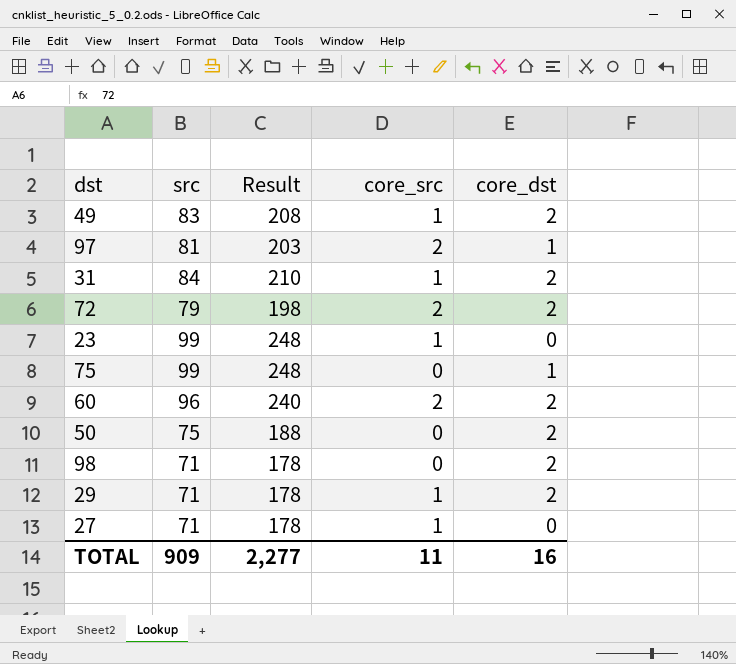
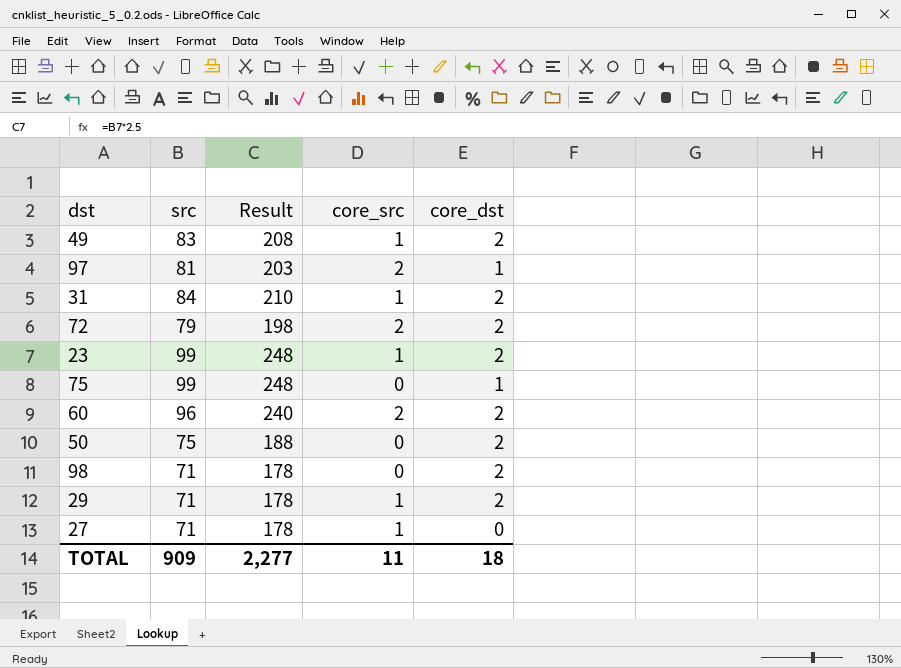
23 | core_dst: 0 -> 2
TOTAL | core_dst: 16 -> 18

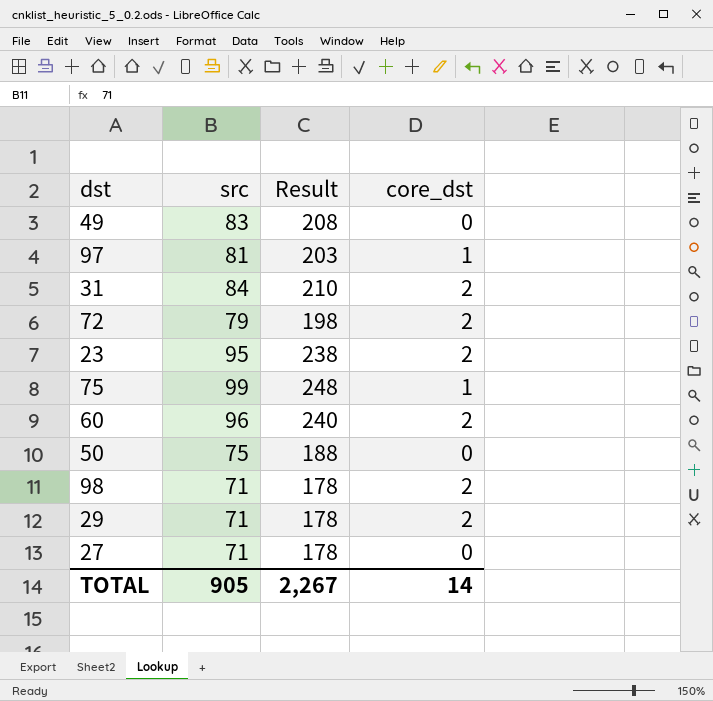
column core_src | position: 4 -> none
49 | core_dst: 2 -> 0
23 | src: 99 -> 95
23 | Result: 248 -> 238
50 | core_dst: 2 -> 0
TOTAL | src: 909 -> 905
TOTAL | Result: 2,277 -> 2,267
TOTAL | core_dst: 18 -> 14

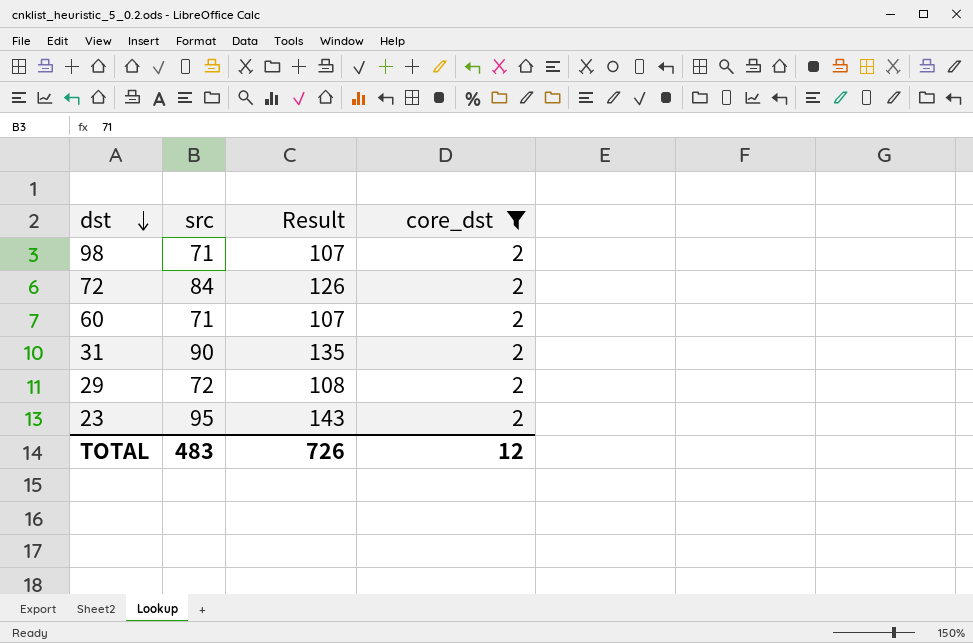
filter: none -> core_dst = 2
row order: none -> dst descending
column Result | formula: [src] * 2.5 -> [src] * 1.5
72 | src: 79 -> 84
60 | src: 96 -> 71
31 | src: 84 -> 90
29 | src: 71 -> 72
TOTAL | src: 905 -> 483
TOTAL | Result: 2,267 -> 726
TOTAL | core_dst: 14 -> 12

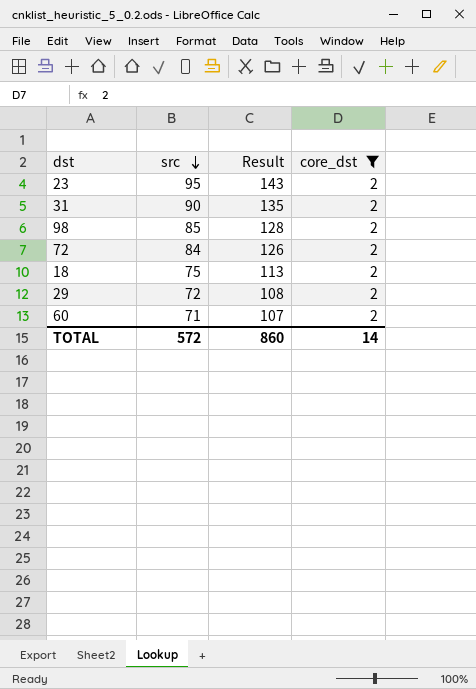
row order: dst descending -> src descending
98 | src: 71 -> 85
98 | Result: 107 -> 128
row 18: none -> 75 | 113 | 2
TOTAL | src: 483 -> 572
TOTAL | Result: 726 -> 860
TOTAL | core_dst: 12 -> 14

